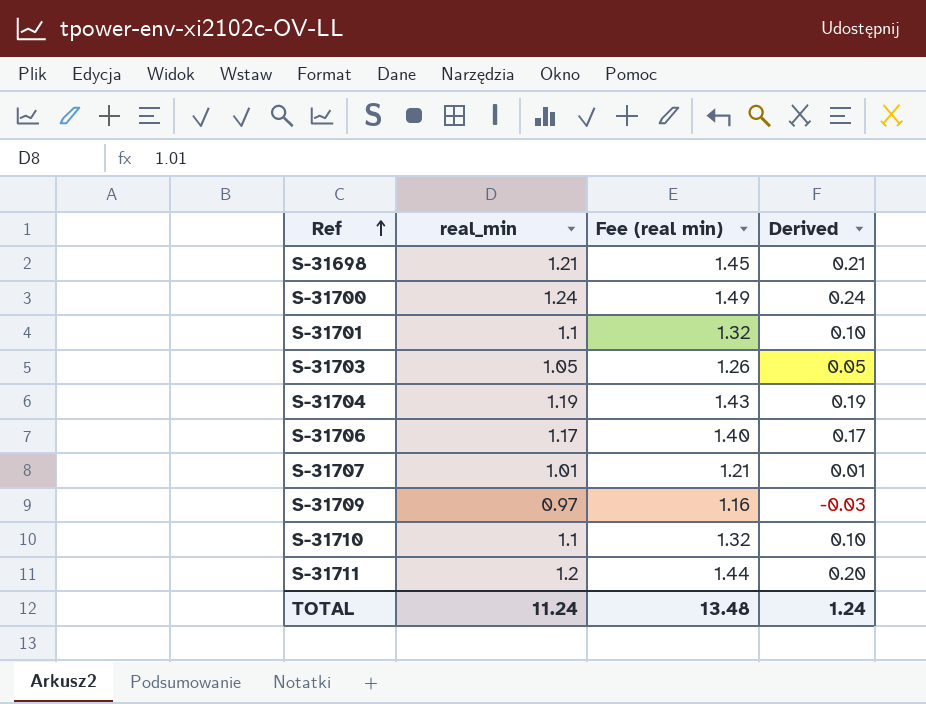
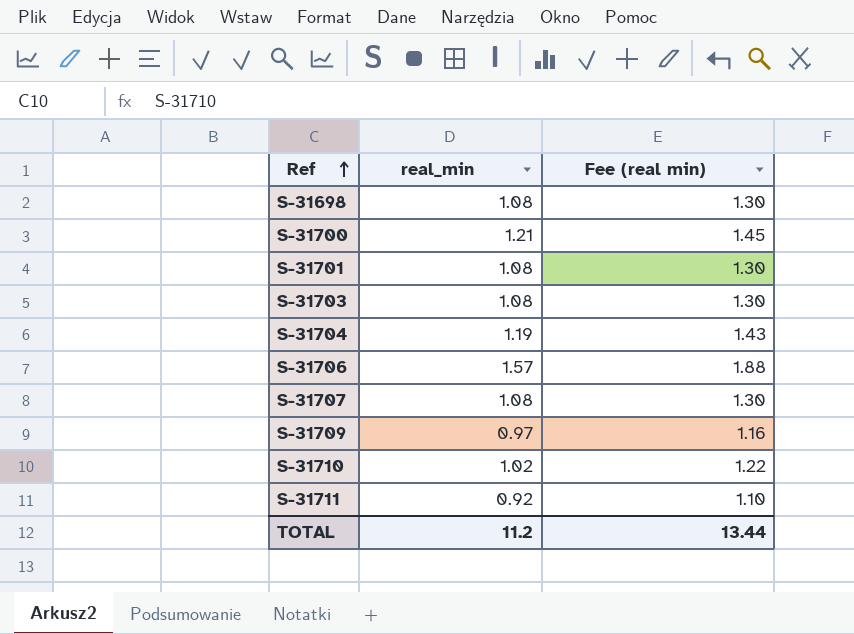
column Derived | formula: [real_min] - 1 -> none
S-31698 | real_min: 1.21 -> 1.08
S-31698 | Fee (real min): 1.45 -> 1.30
S-31700 | real_min: 1.24 -> 1.21
S-31700 | Fee (real min): 1.49 -> 1.45
S-31701 | real_min: 1.1 -> 1.08
S-31701 | Fee (real min): 1.32 -> 1.30
S-31703 | real_min: 1.05 -> 1.08
S-31703 | Fee (real min): 1.26 -> 1.30
S-31706 | real_min: 1.17 -> 1.57
S-31706 | Fee (real min): 1.40 -> 1.88
S-31707 | real_min: 1.01 -> 1.08
S-31707 | Fee (real min): 1.21 -> 1.30
S-31710 | real_min: 1.1 -> 1.02
S-31710 | Fee (real min): 1.32 -> 1.22
S-31711 | real_min: 1.2 -> 0.92
S-31711 | Fee (real min): 1.44 -> 1.10
TOTAL | real_min: 11.24 -> 11.2
TOTAL | Fee (real min): 13.48 -> 13.44

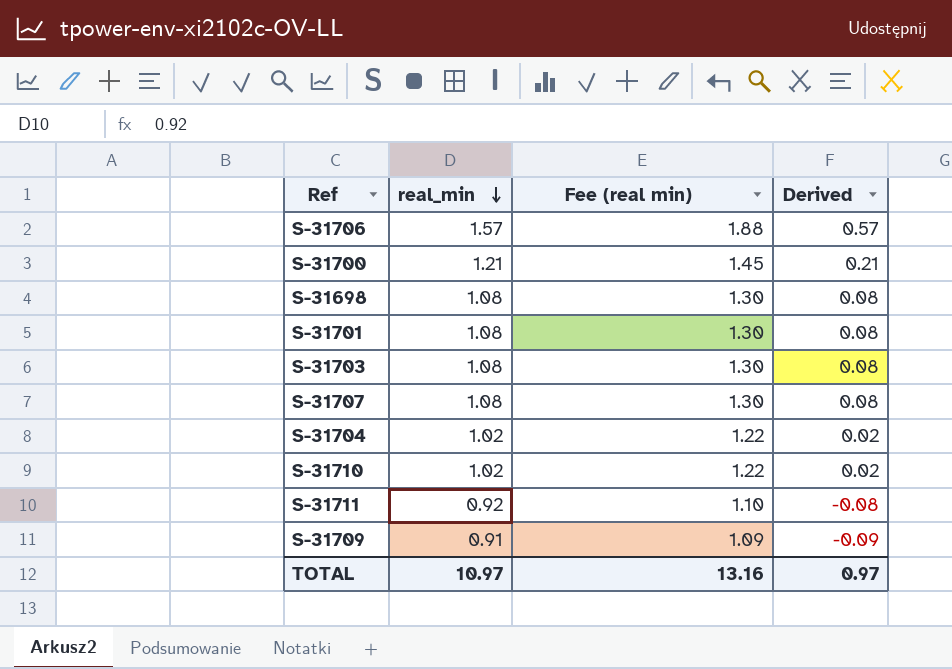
row order: Ref ascending -> real_min descending
column Derived | formula: none -> [real_min] - 1
S-31704 | real_min: 1.19 -> 1.02
S-31704 | Fee (real min): 1.43 -> 1.22
S-31709 | real_min: 0.97 -> 0.91
S-31709 | Fee (real min): 1.16 -> 1.09
TOTAL | real_min: 11.2 -> 10.97
TOTAL | Fee (real min): 13.44 -> 13.16

